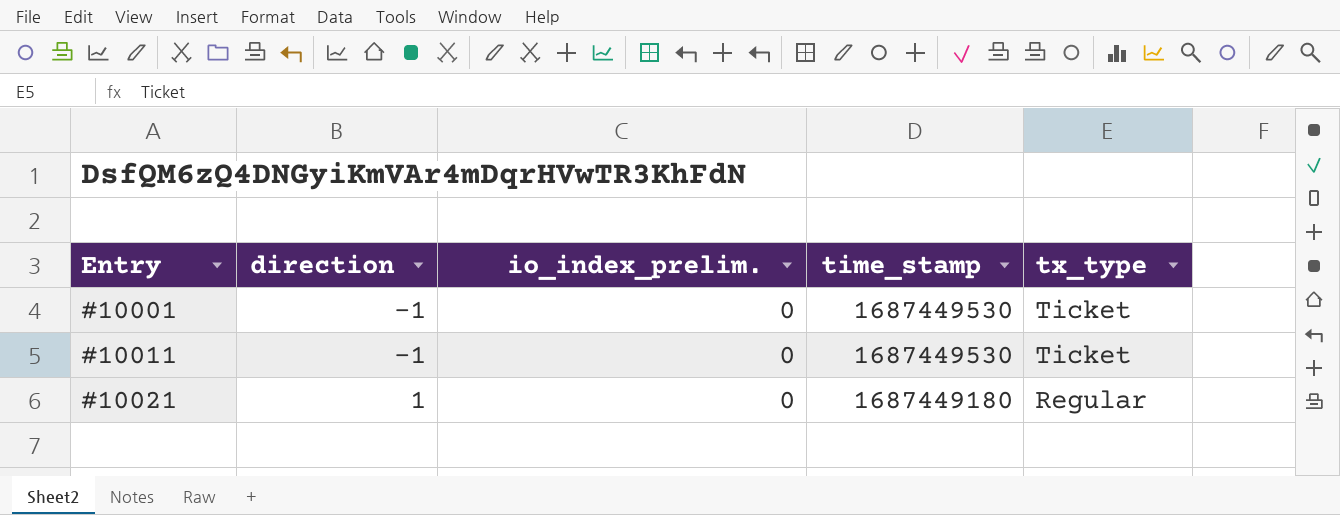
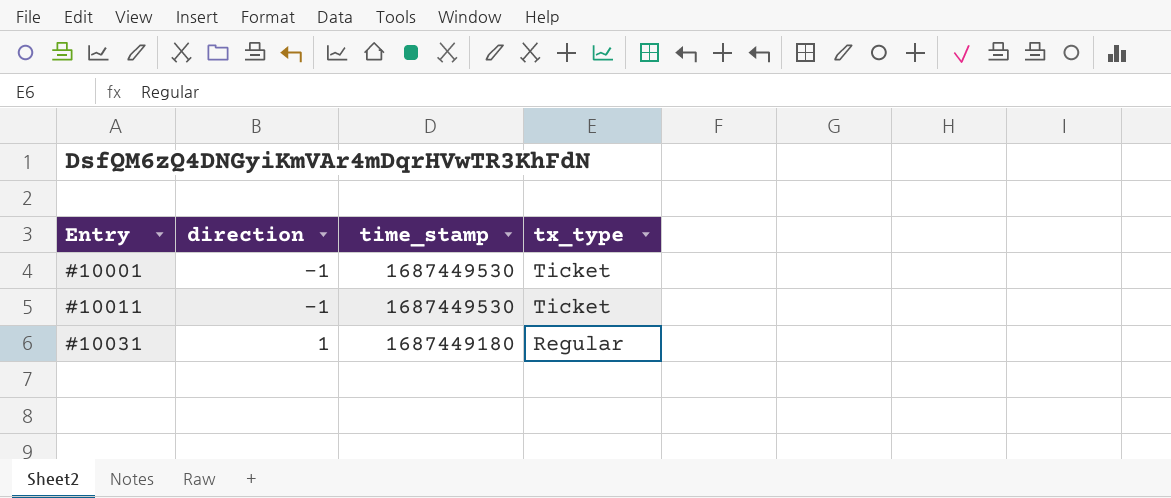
column io_index_prelim. | position: 3 -> none
row #10021: 1 | 0 | 1687449180 | Regular -> none
row #10031: none -> 1 | 1687449180 | Regular

